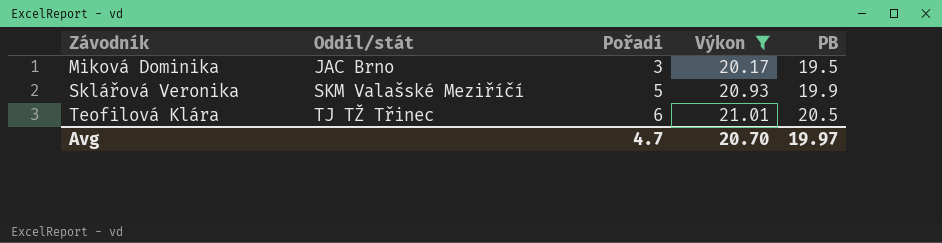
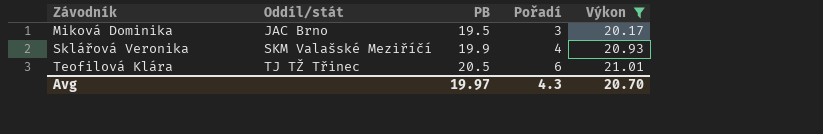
column PB | position: 5 -> 3
Sklářová Veronika | Pořadí: 5 -> 4
Avg | Pořadí: 4.7 -> 4.3

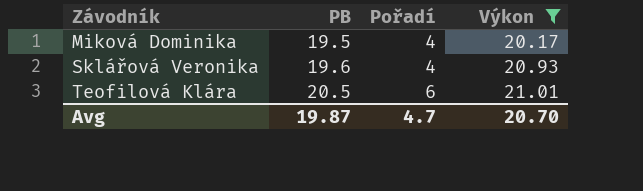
column Oddíl/stát | position: 2 -> none
Miková Dominika | Pořadí: 3 -> 4
Sklářová Veronika | PB: 19.9 -> 19.6
Avg | PB: 19.97 -> 19.87
Avg | Pořadí: 4.3 -> 4.7

